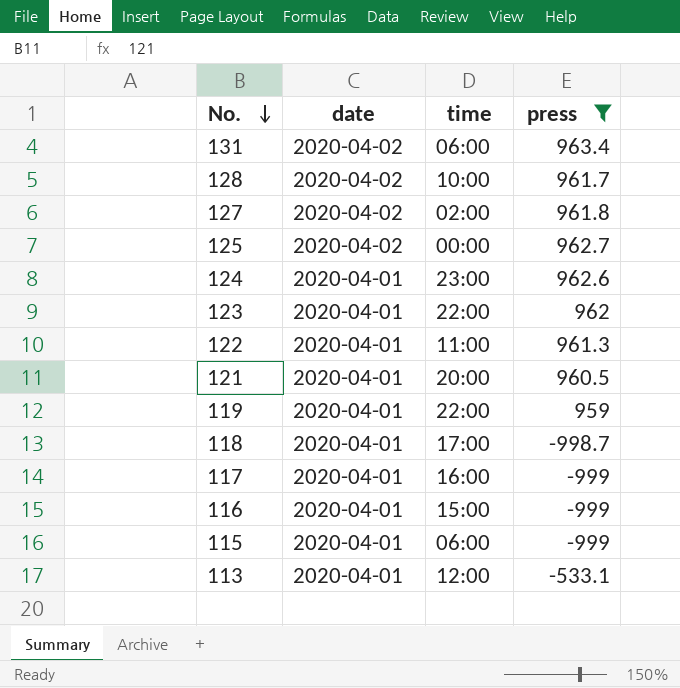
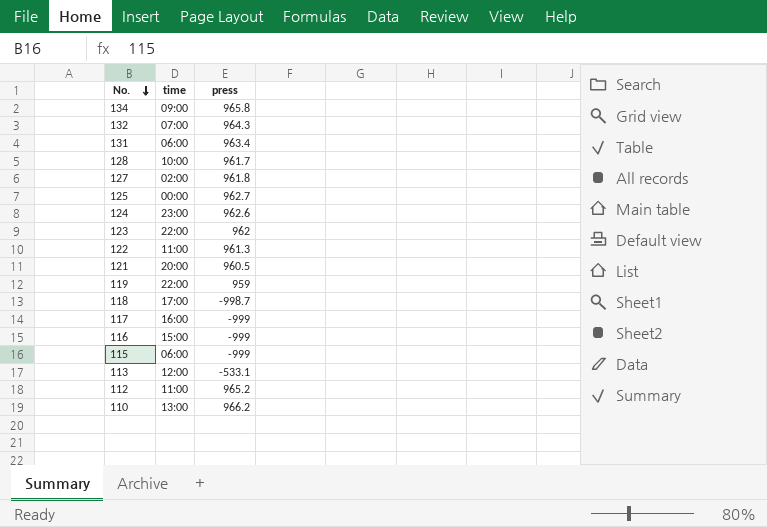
filter: press <= 963.4 -> none
column date | position: 2 -> none

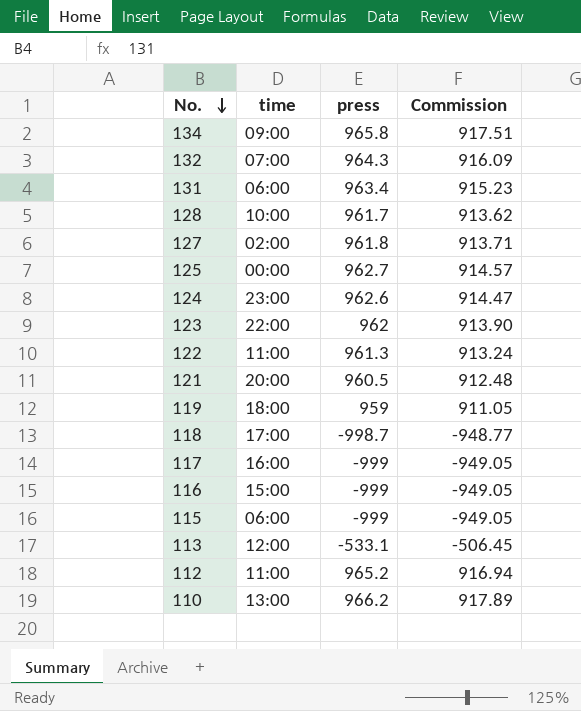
column Commission | formula: none -> [press] * 0.95
119 | time: 22:00 -> 18:00

